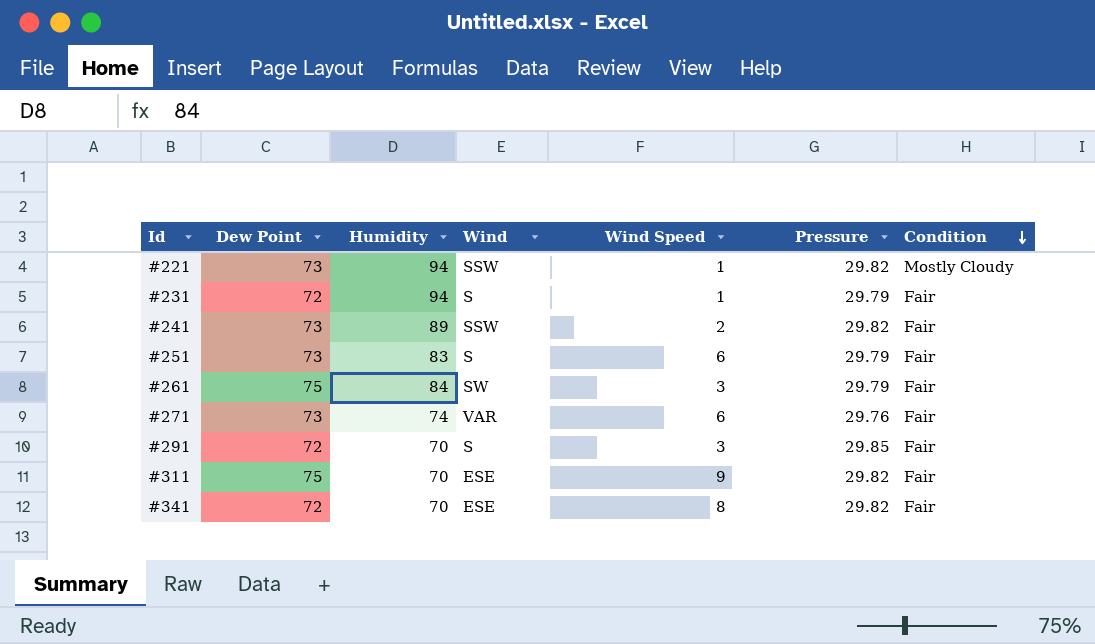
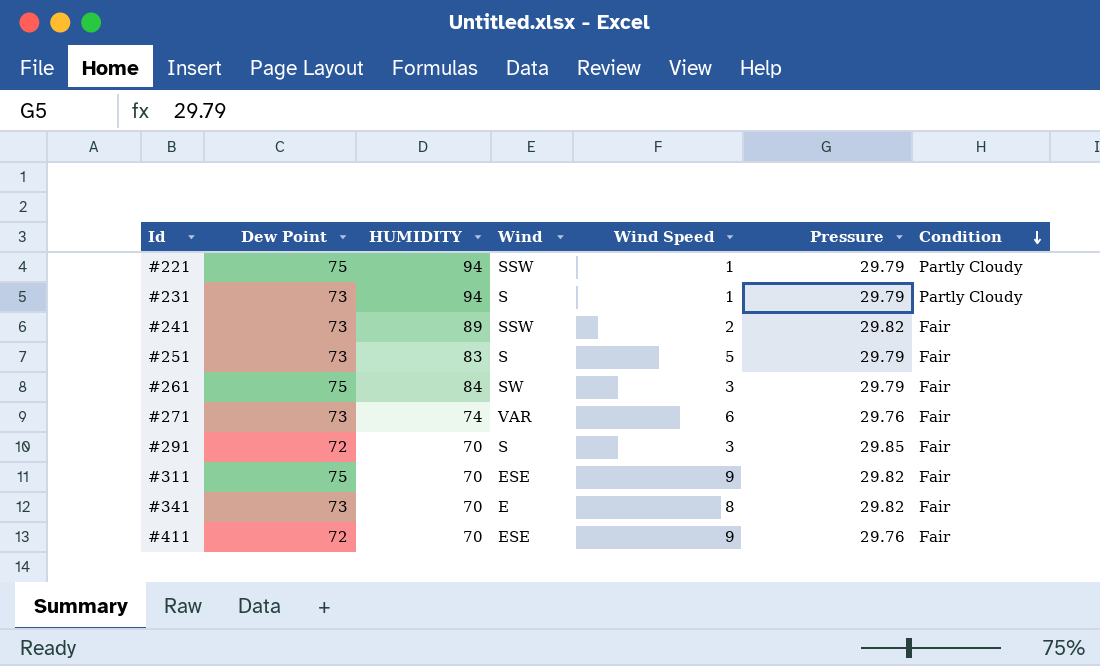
column name: Humidity -> HUMIDITY
#221 | Dew Point: 73 -> 75
#221 | Pressure: 29.82 -> 29.79
#221 | Condition: Mostly Cloudy -> Partly Cloudy
#231 | Dew Point: 72 -> 73
#231 | Condition: Fair -> Partly Cloudy
#251 | Wind Speed: 6 -> 5
#341 | Dew Point: 72 -> 73
#341 | Wind: ESE -> E
row #411: none -> 72 | 70 | ESE | 9 | 29.76 | Fair

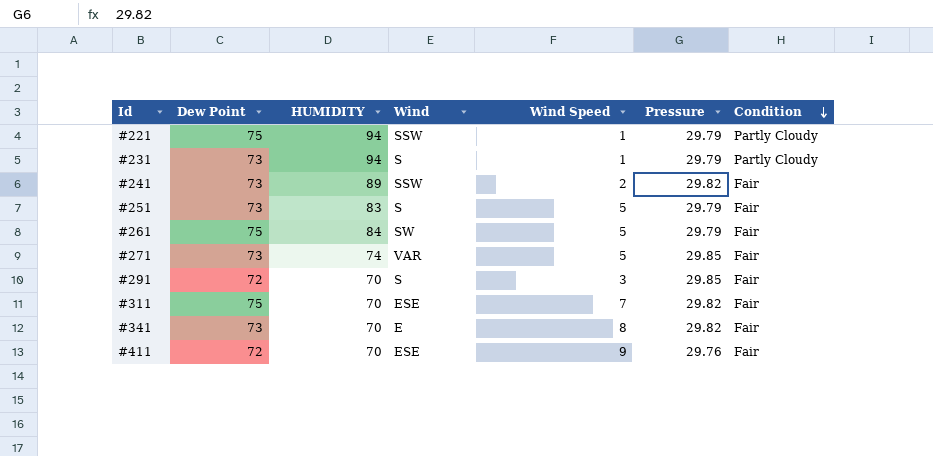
#261 | Wind Speed: 3 -> 5
#271 | Wind Speed: 6 -> 5
#271 | Pressure: 29.76 -> 29.85
#311 | Wind Speed: 9 -> 7

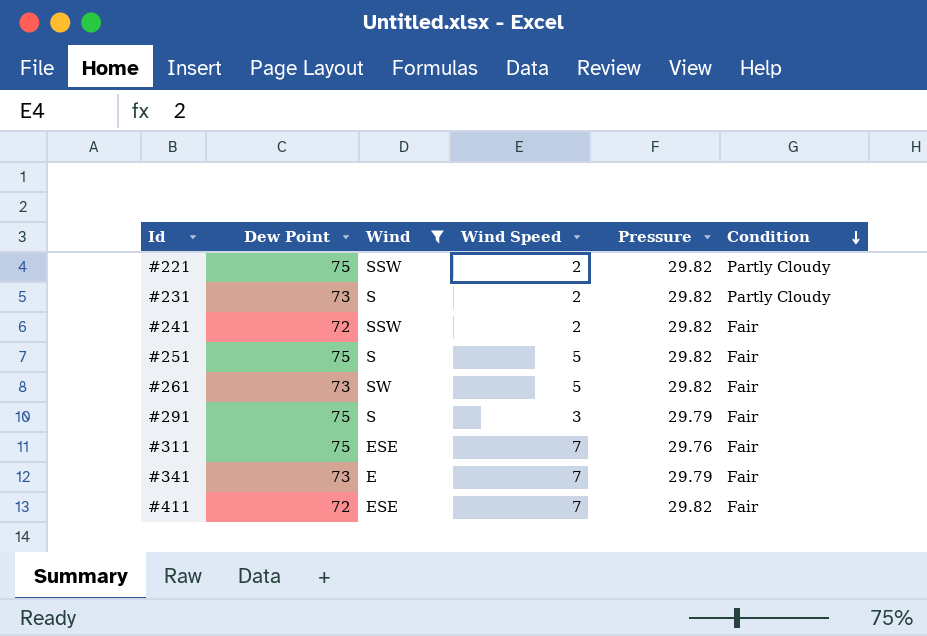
filter: none -> Wind != VAR
column HUMIDITY | position: 3 -> none
#221 | Wind Speed: 1 -> 2
#221 | Pressure: 29.79 -> 29.82
#231 | Wind Speed: 1 -> 2
#231 | Pressure: 29.79 -> 29.82
#241 | Dew Point: 73 -> 72
#251 | Dew Point: 73 -> 75
#251 | Pressure: 29.79 -> 29.82
#261 | Dew Point: 75 -> 73
#261 | Pressure: 29.79 -> 29.82
#291 | Dew Point: 72 -> 75
#291 | Pressure: 29.85 -> 29.79
#311 | Pressure: 29.82 -> 29.76
#341 | Wind Speed: 8 -> 7
#341 | Pressure: 29.82 -> 29.79
#411 | Wind Speed: 9 -> 7
#411 | Pressure: 29.76 -> 29.82

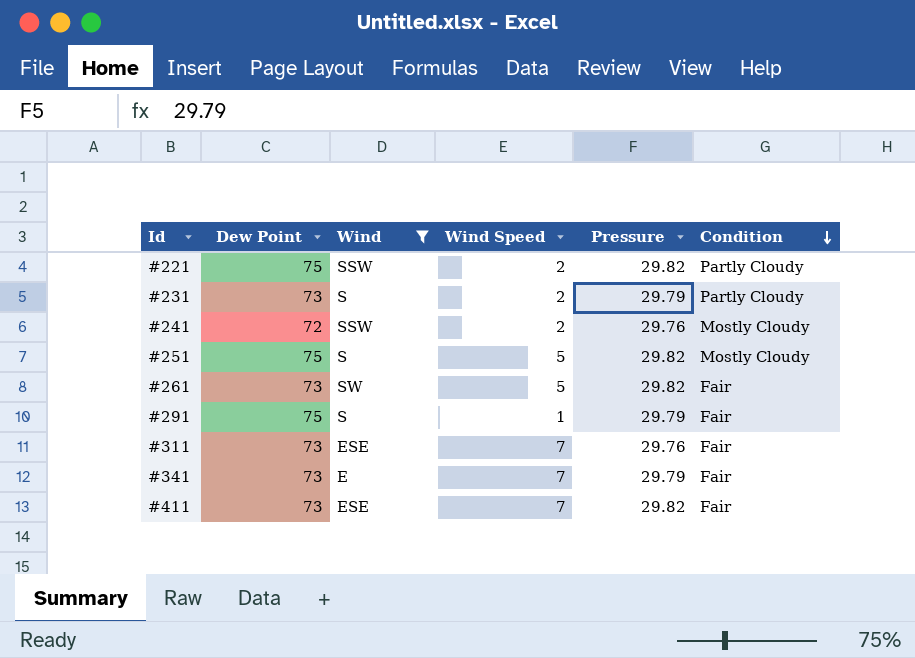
#231 | Pressure: 29.82 -> 29.79
#241 | Pressure: 29.82 -> 29.76
#241 | Condition: Fair -> Mostly Cloudy
#251 | Condition: Fair -> Mostly Cloudy
#291 | Wind Speed: 3 -> 1
#311 | Dew Point: 75 -> 73
#411 | Dew Point: 72 -> 73

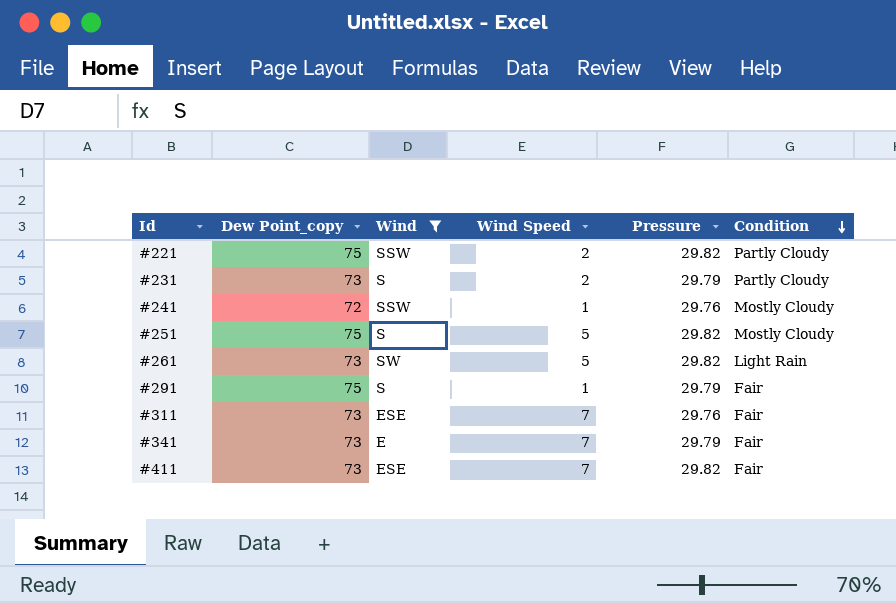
column name: Dew Point -> Dew Point_copy
#241 | Wind Speed: 2 -> 1
#261 | Condition: Fair -> Light Rain

